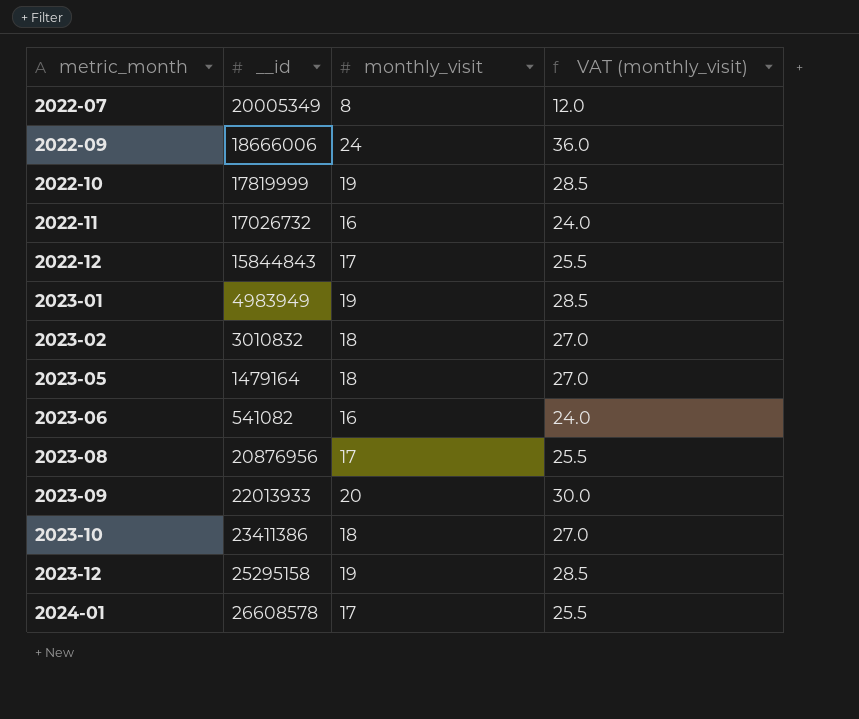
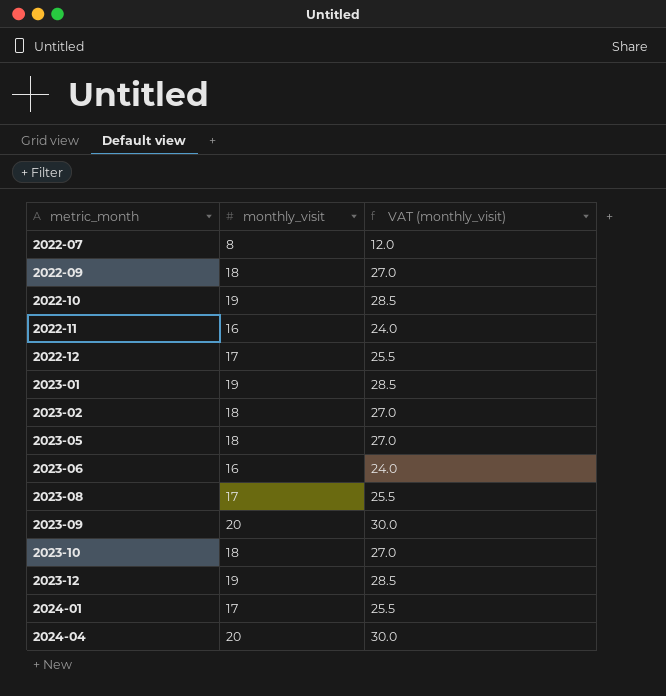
column __id | position: 2 -> none
2022-09 | monthly_visit: 24 -> 18
2022-09 | VAT (monthly_visit): 36.0 -> 27.0
row 2024-04: none -> 20 | 30.0

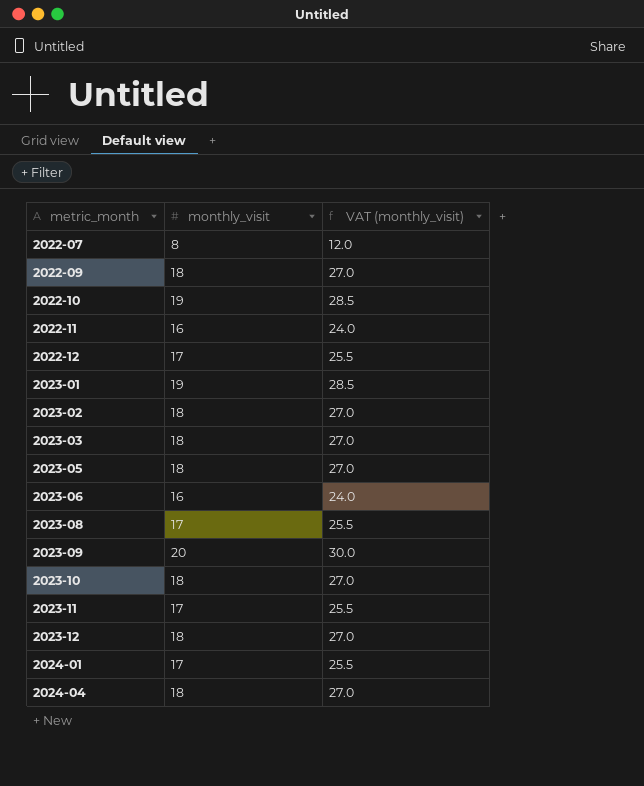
row 2023-03: none -> 18 | 27.0
row 2023-11: none -> 17 | 25.5
2023-12 | monthly_visit: 19 -> 18
2023-12 | VAT (monthly_visit): 28.5 -> 27.0
2024-04 | monthly_visit: 20 -> 18
2024-04 | VAT (monthly_visit): 30.0 -> 27.0

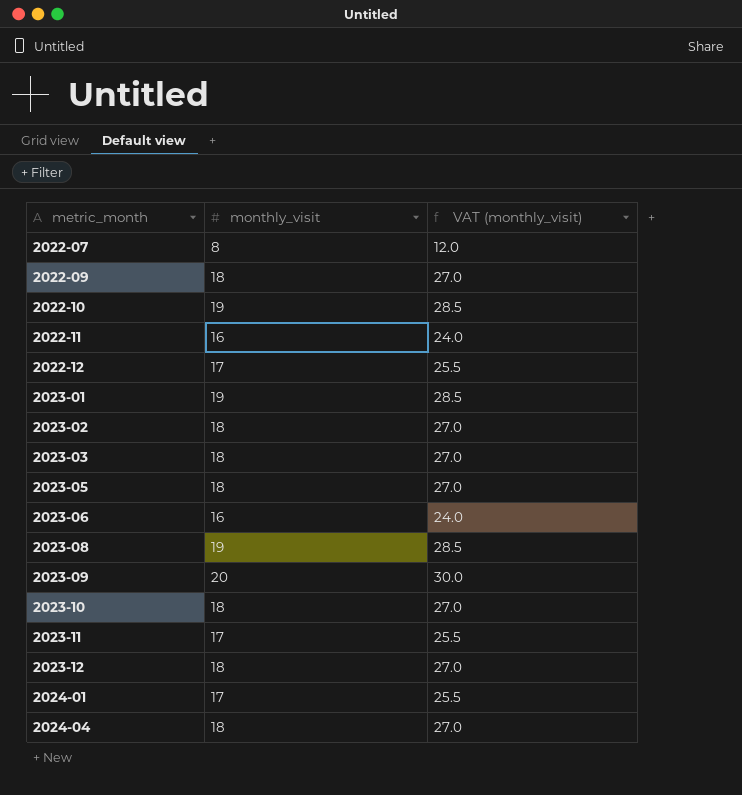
2023-08 | monthly_visit: 17 -> 19
2023-08 | VAT (monthly_visit): 25.5 -> 28.5

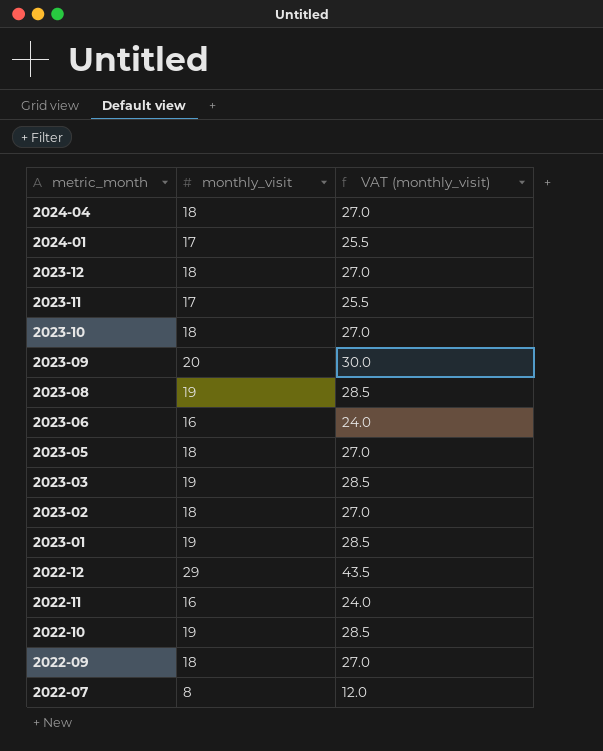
row order: metric_month ascending -> metric_month descending
2023-03 | monthly_visit: 18 -> 19
2023-03 | VAT (monthly_visit): 27.0 -> 28.5
2022-12 | monthly_visit: 17 -> 29
2022-12 | VAT (monthly_visit): 25.5 -> 43.5

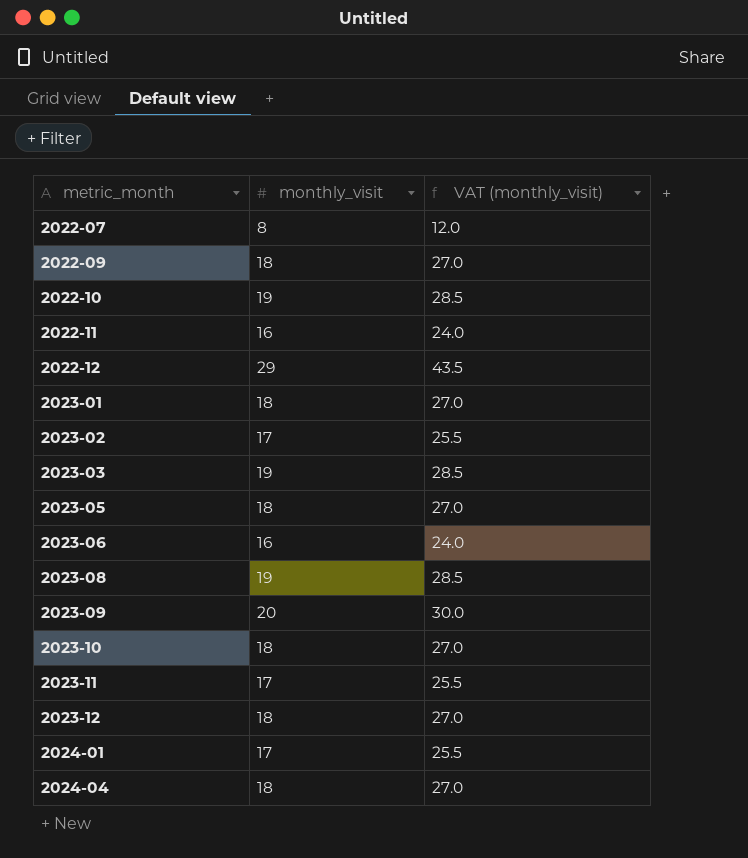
row order: metric_month descending -> metric_month ascending
2023-01 | monthly_visit: 19 -> 18
2023-01 | VAT (monthly_visit): 28.5 -> 27.0
2023-02 | monthly_visit: 18 -> 17
2023-02 | VAT (monthly_visit): 27.0 -> 25.5

